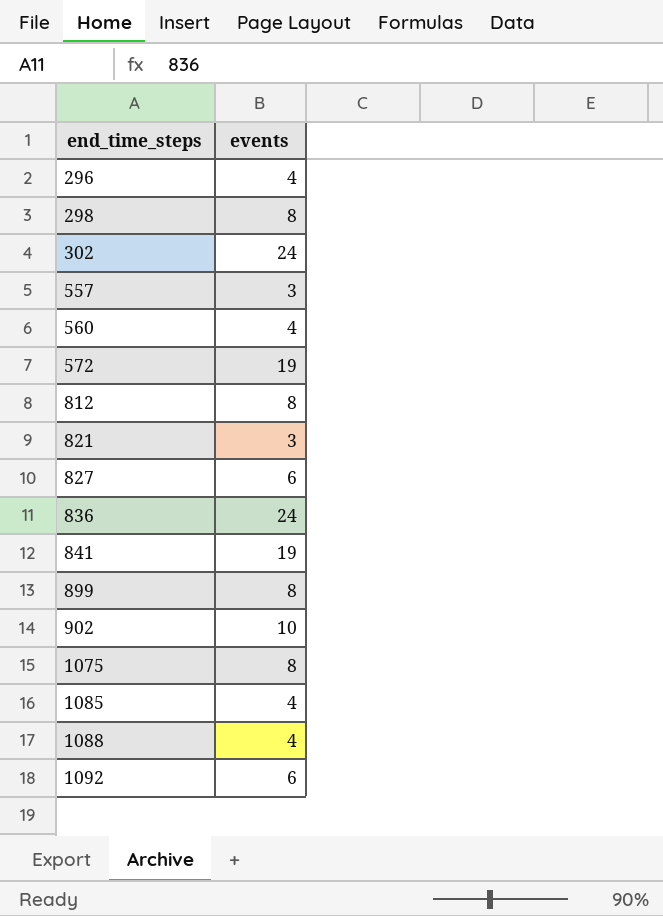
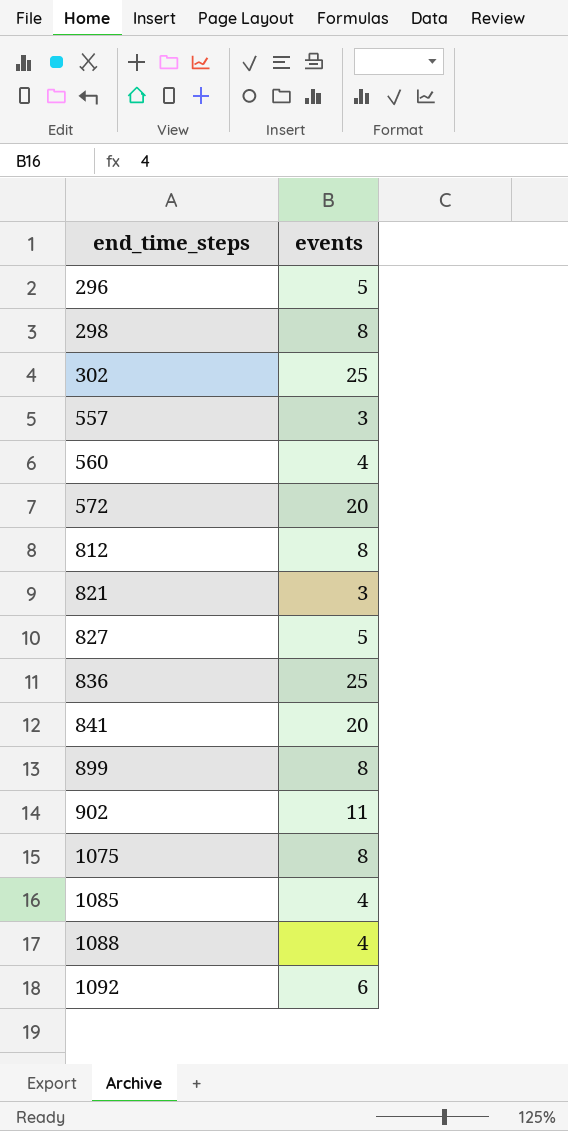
296 | events: 4 -> 5
302 | events: 24 -> 25
572 | events: 19 -> 20
827 | events: 6 -> 5
836 | events: 24 -> 25
841 | events: 19 -> 20
902 | events: 10 -> 11

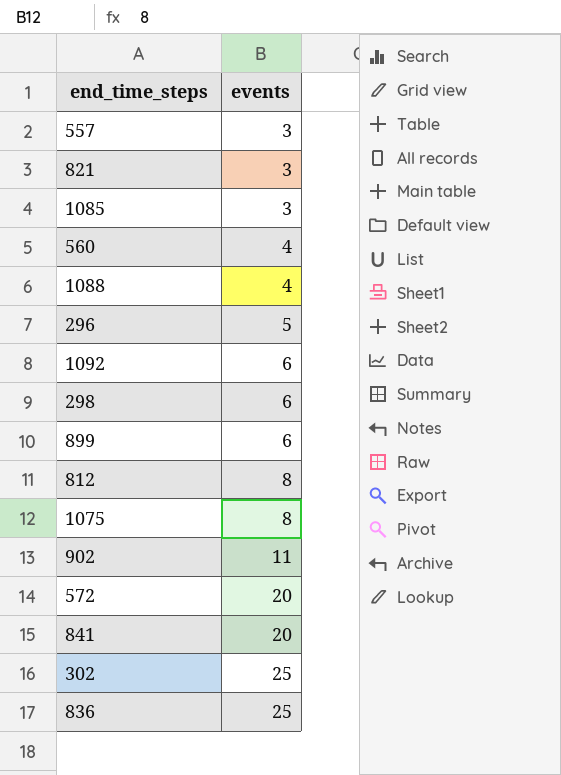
row order: end_time_steps ascending -> events ascending
row 827: 5 -> none
1085 | events: 4 -> 3
298 | events: 8 -> 6
899 | events: 8 -> 6

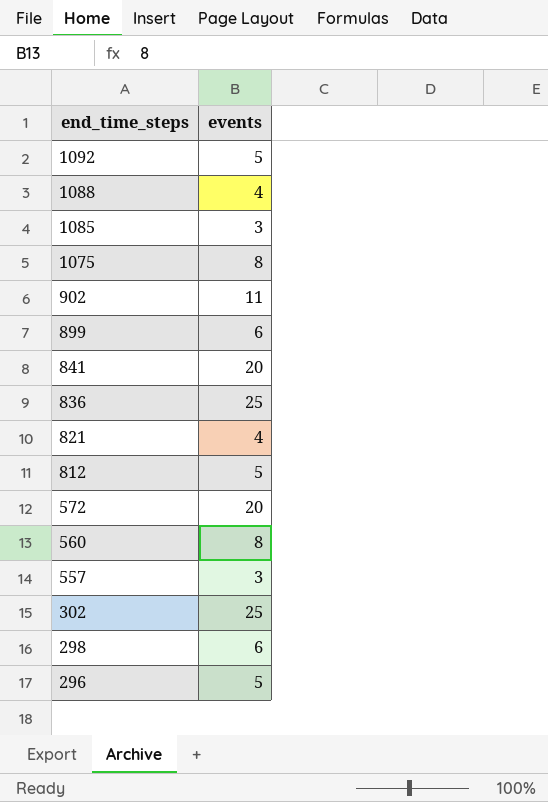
row order: events ascending -> end_time_steps descending
1092 | events: 6 -> 5
821 | events: 3 -> 4
812 | events: 8 -> 5
560 | events: 4 -> 8

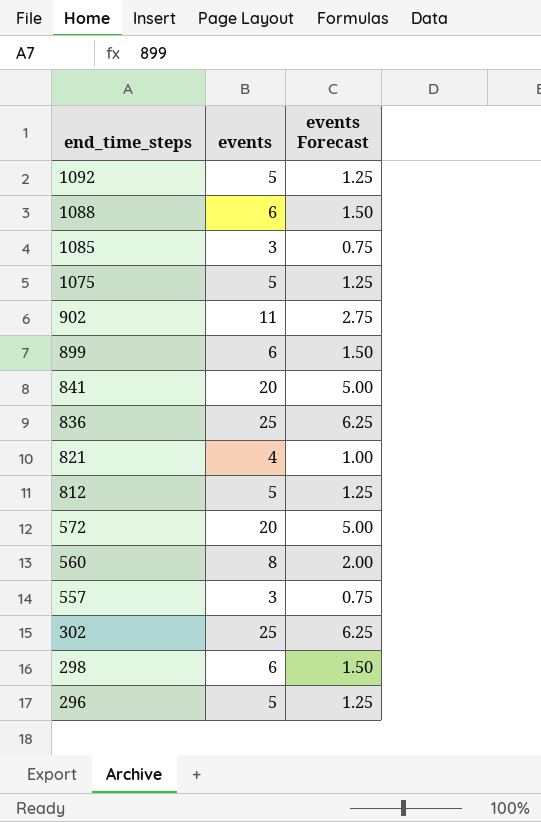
column events Forecast | formula: none -> [events] * 0.25
1088 | events: 4 -> 6
1075 | events: 8 -> 5

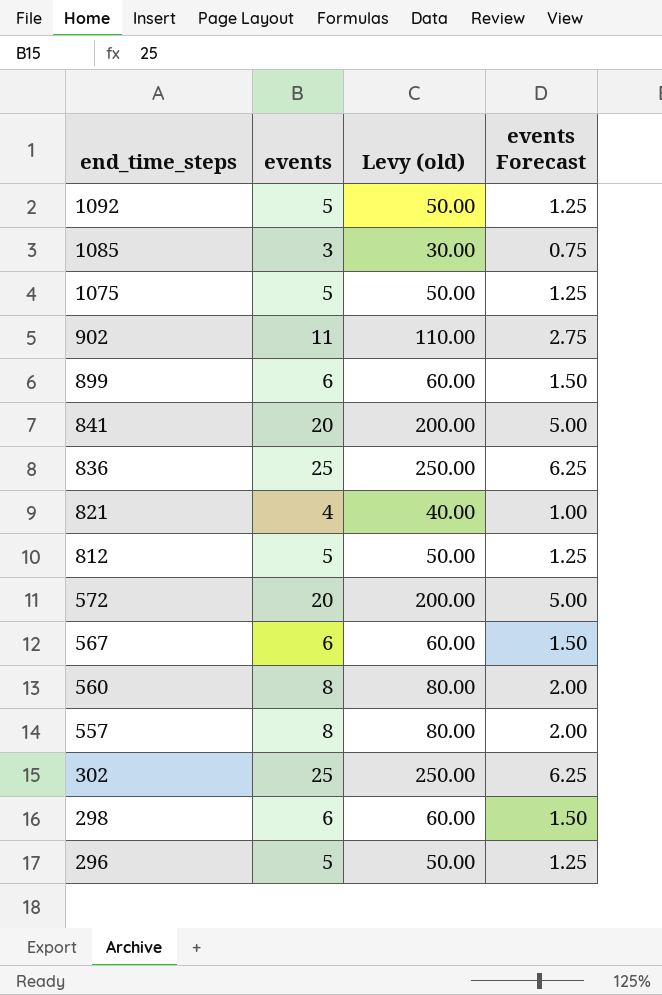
column Levy (old) | formula: none -> [events] * 10
row 1088: 6 | 1.50 -> none
row 567: none -> 6 | 60.00 | 1.50
557 | events: 3 -> 8
557 | events Forecast: 0.75 -> 2.00

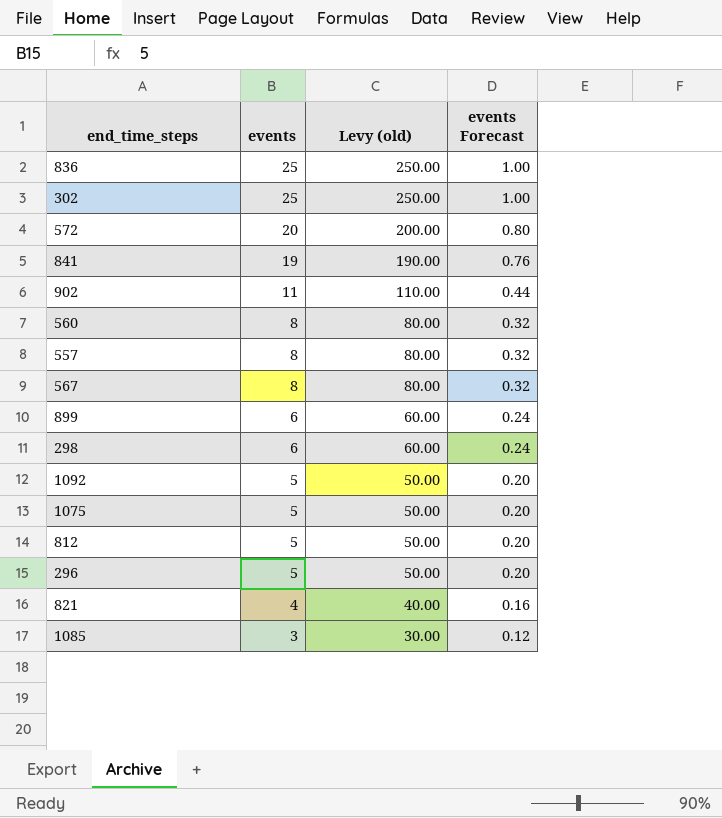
row order: end_time_steps descending -> events descending
column events Forecast | formula: [events] * 0.25 -> [events] * 0.04
841 | events: 20 -> 19
841 | Levy (old): 200.00 -> 190.00
567 | events: 6 -> 8
567 | Levy (old): 60.00 -> 80.00

